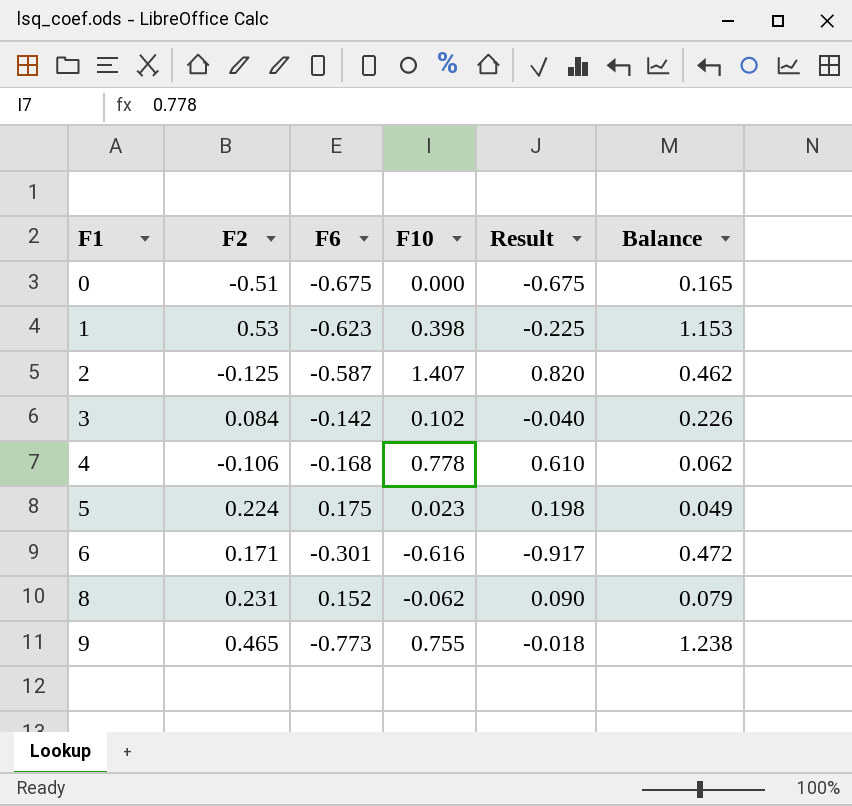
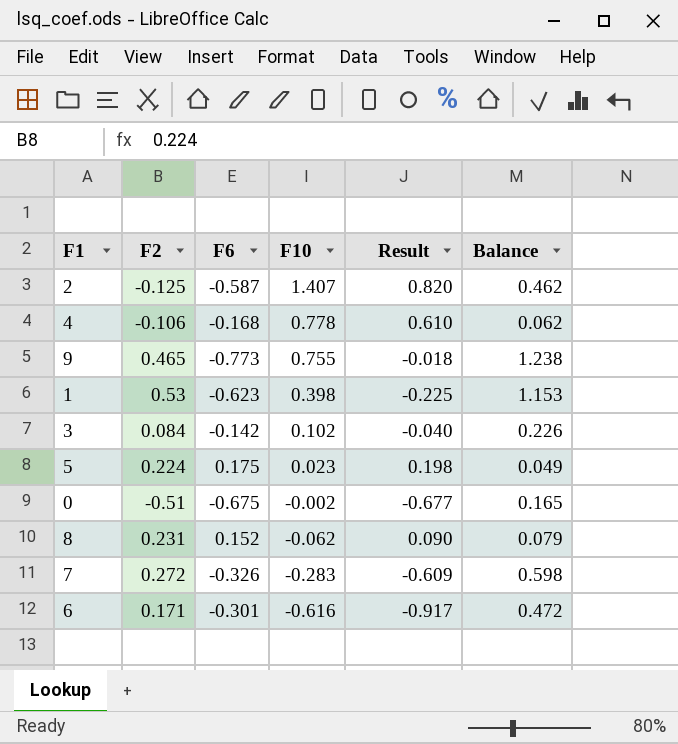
row order: F1 ascending -> F10 descending
0 | F10: 0.000 -> -0.002
0 | Result: -0.675 -> -0.677
row 7: none -> 0.272 | -0.326 | -0.283 | -0.609 | 0.598

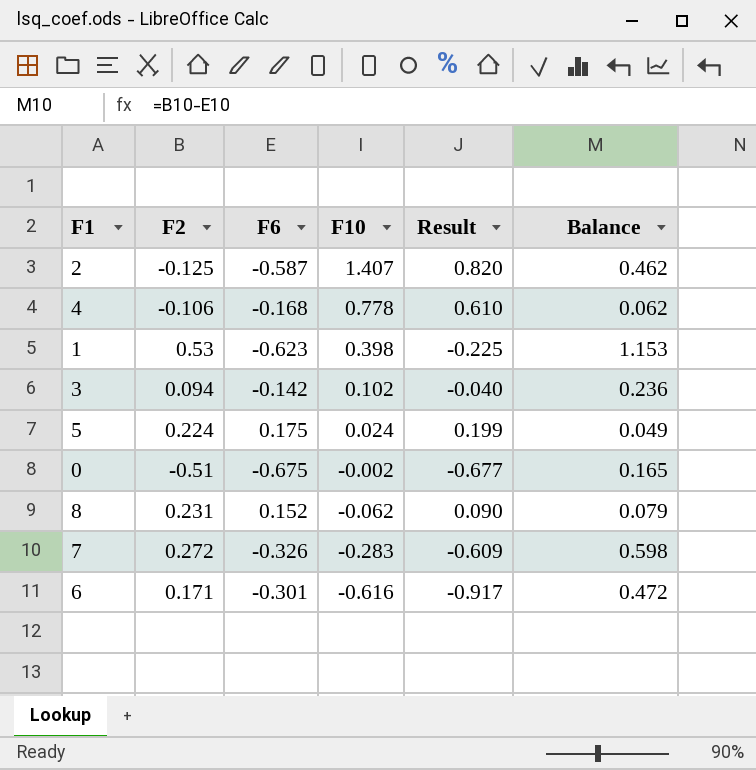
row 9: 0.465 | -0.773 | 0.755 | -0.018 | 1.238 -> none
3 | F2: 0.084 -> 0.094
3 | Balance: 0.226 -> 0.236
5 | F10: 0.023 -> 0.024
5 | Result: 0.198 -> 0.199

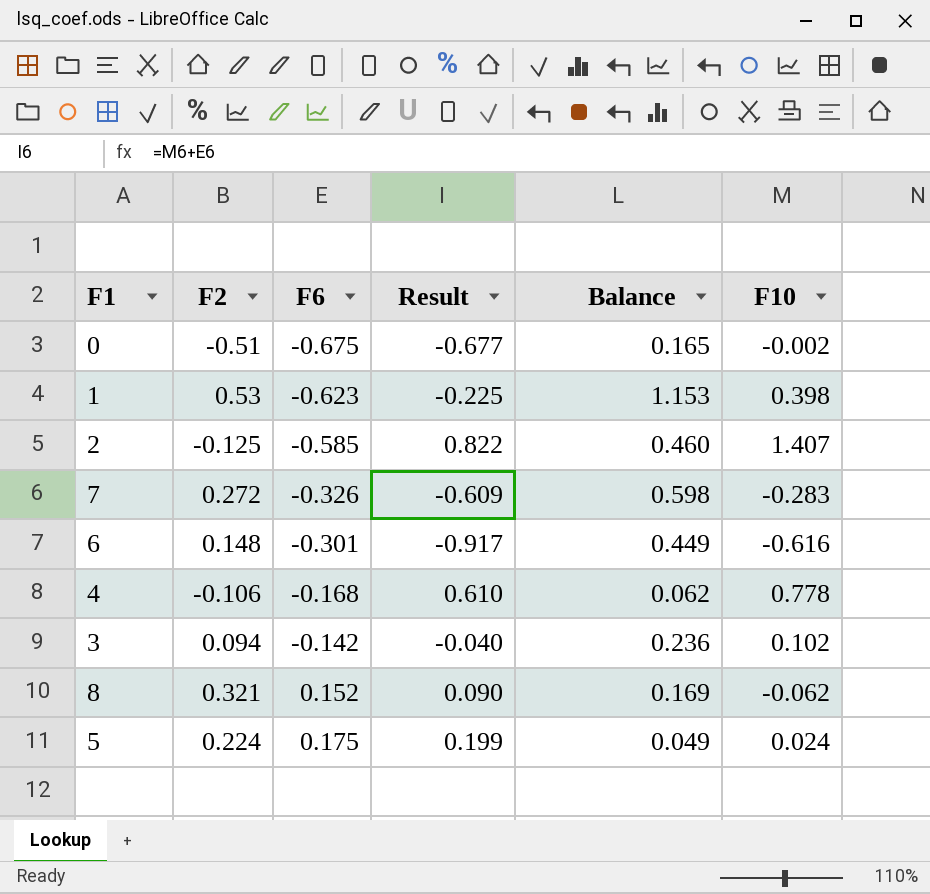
row order: F10 descending -> F6 ascending
column F10 | position: 4 -> 6
2 | F6: -0.587 -> -0.585
2 | Result: 0.820 -> 0.822
2 | Balance: 0.462 -> 0.460
6 | F2: 0.171 -> 0.148
6 | Balance: 0.472 -> 0.449
8 | F2: 0.231 -> 0.321
8 | Balance: 0.079 -> 0.169

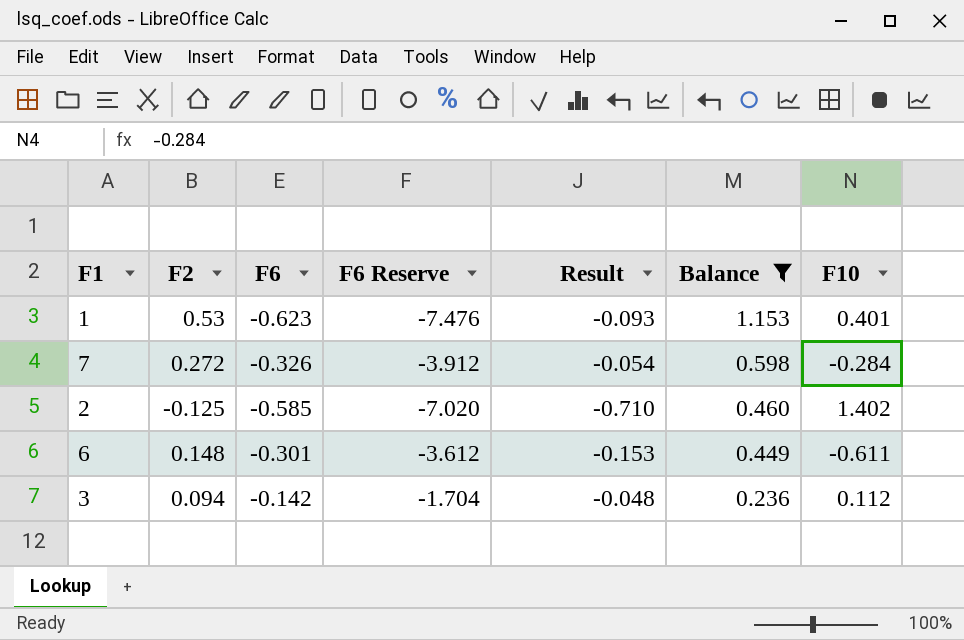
filter: none -> Balance >= 0.236
row order: F6 ascending -> Balance descending
column F6 Reserve | formula: none -> [F6] * 12
column Result | formula: [F6] + [F10] -> [F2] + [F6]
1 | F10: 0.398 -> 0.401
7 | F10: -0.283 -> -0.284
2 | F10: 1.407 -> 1.402
6 | F10: -0.616 -> -0.611
3 | F10: 0.102 -> 0.112

